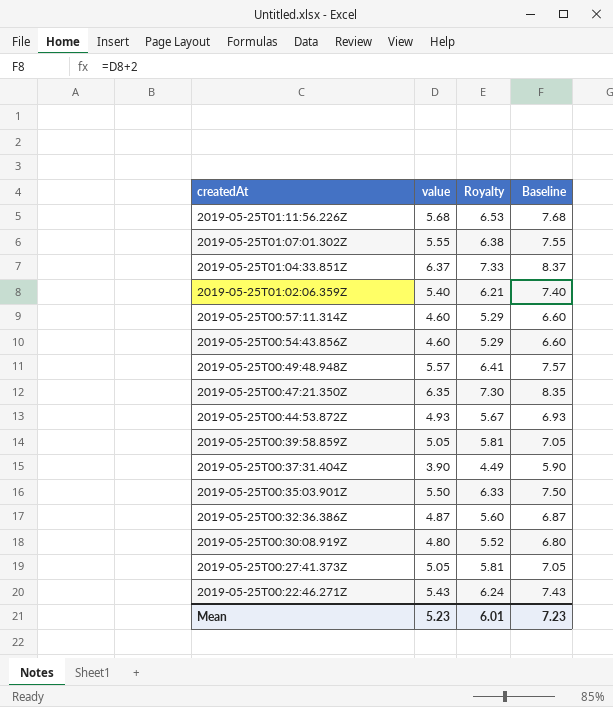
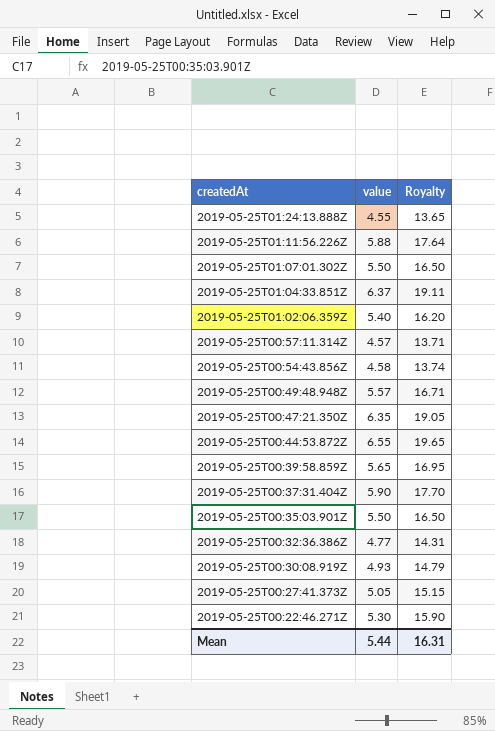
column Baseline | formula: [value] + 2 -> none
column Royalty | formula: [value] * 1.15 -> [value] * 3
row 2019-05-25T01:24:13.888Z: none -> 4.55 | 13.65
2019-05-25T01:11:56.226Z | value: 5.68 -> 5.88
2019-05-25T01:07:01.302Z | value: 5.55 -> 5.50
2019-05-25T00:57:11.314Z | value: 4.60 -> 4.57
2019-05-25T00:54:43.856Z | value: 4.60 -> 4.58
2019-05-25T00:44:53.872Z | value: 4.93 -> 6.55
2019-05-25T00:39:58.859Z | value: 5.05 -> 5.65
2019-05-25T00:37:31.404Z | value: 3.90 -> 5.90
2019-05-25T00:32:36.386Z | value: 4.87 -> 4.77
2019-05-25T00:30:08.919Z | value: 4.80 -> 4.93
2019-05-25T00:22:46.271Z | value: 5.43 -> 5.30
Mean | value: 5.23 -> 5.44
Mean | Royalty: 6.01 -> 16.31

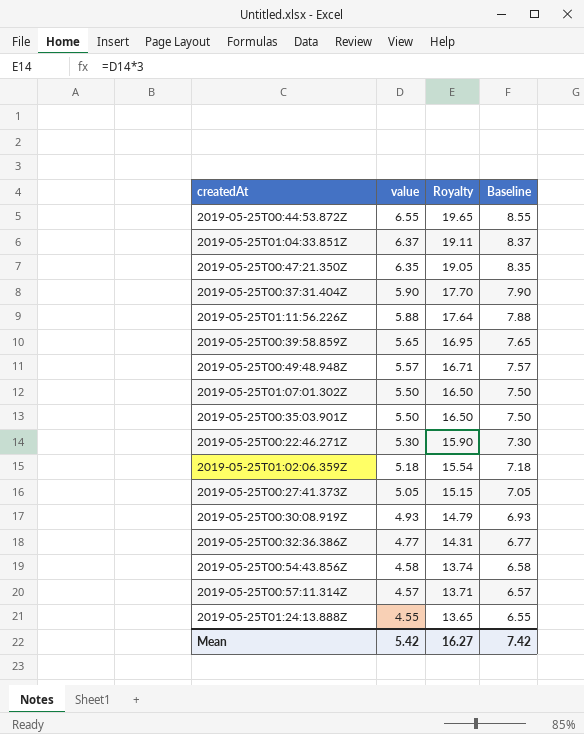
row order: createdAt descending -> value descending
column Baseline | formula: none -> [value] + 2
2019-05-25T01:02:06.359Z | value: 5.40 -> 5.18
2019-05-25T01:02:06.359Z | Royalty: 16.20 -> 15.54
Mean | value: 5.44 -> 5.42
Mean | Royalty: 16.31 -> 16.27

